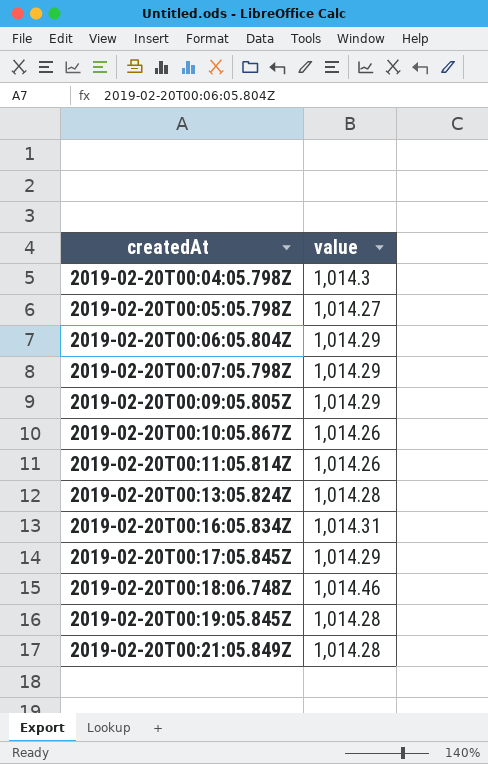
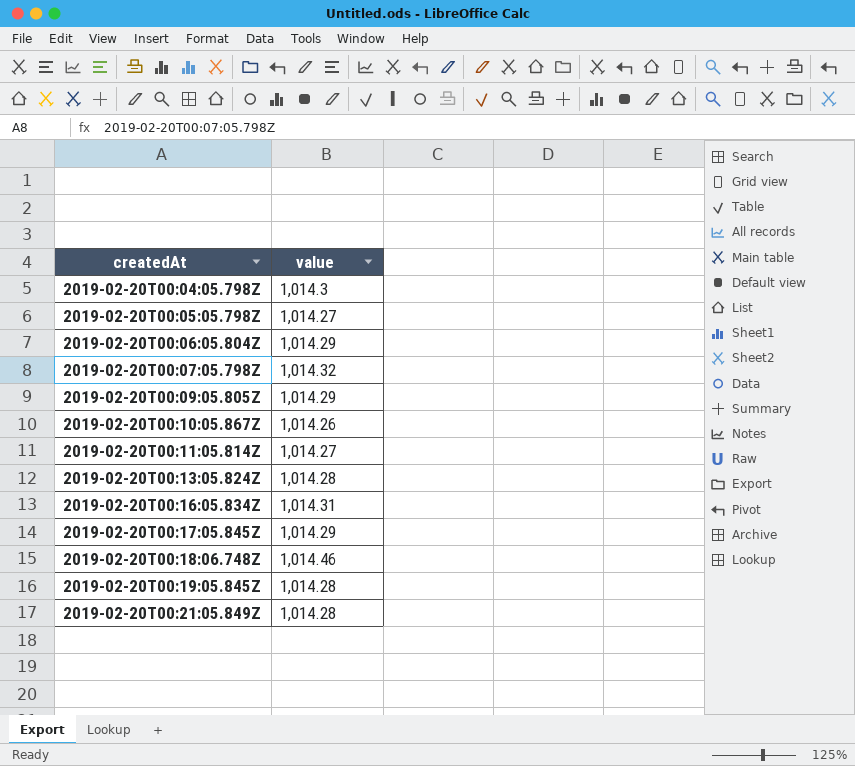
2019-02-20T00:07:05.798Z | value: 1,014.29 -> 1,014.32
2019-02-20T00:11:05.814Z | value: 1,014.26 -> 1,014.27

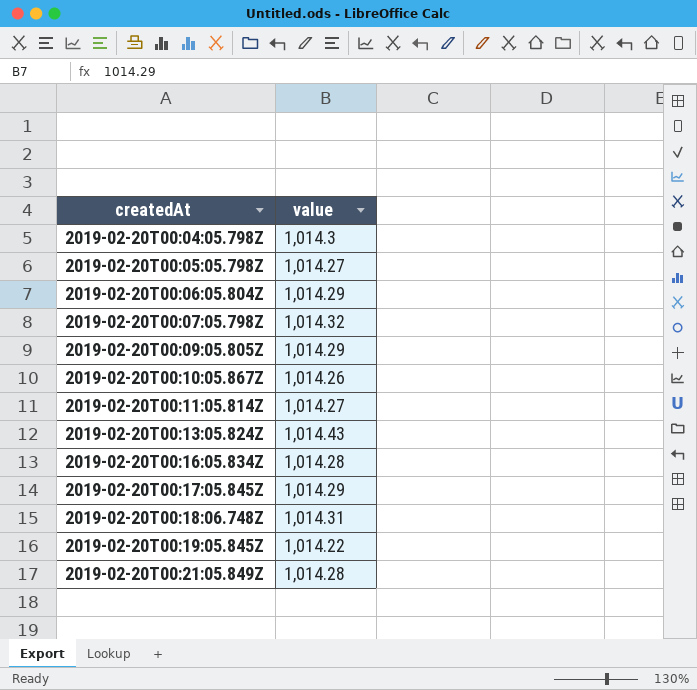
2019-02-20T00:13:05.824Z | value: 1,014.28 -> 1,014.43
2019-02-20T00:16:05.834Z | value: 1,014.31 -> 1,014.28
2019-02-20T00:18:06.748Z | value: 1,014.46 -> 1,014.31
2019-02-20T00:19:05.845Z | value: 1,014.28 -> 1,014.22

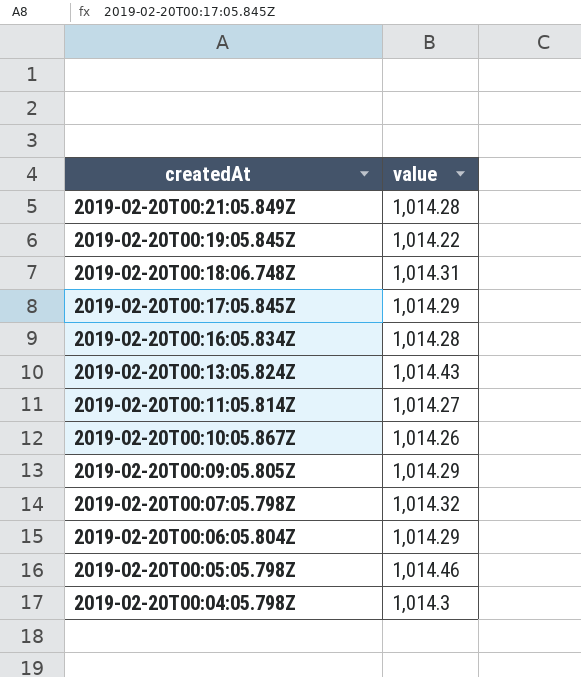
row order: createdAt ascending -> createdAt descending
2019-02-20T00:05:05.798Z | value: 1,014.27 -> 1,014.46

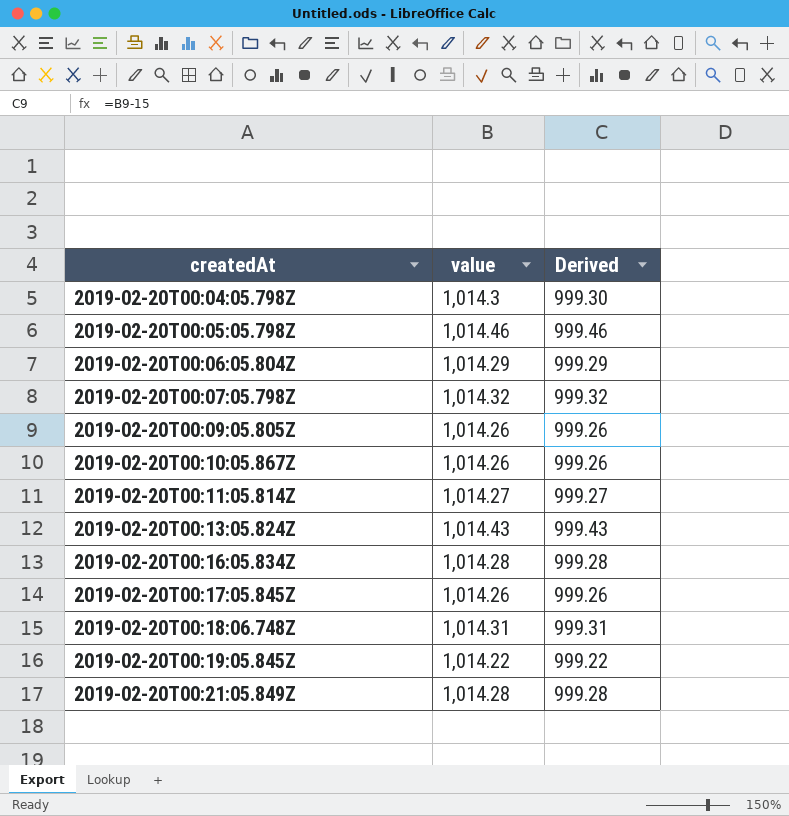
row order: createdAt descending -> createdAt ascending
column Derived | formula: none -> [value] - 15
2019-02-20T00:09:05.805Z | value: 1,014.29 -> 1,014.26
2019-02-20T00:17:05.845Z | value: 1,014.29 -> 1,014.26

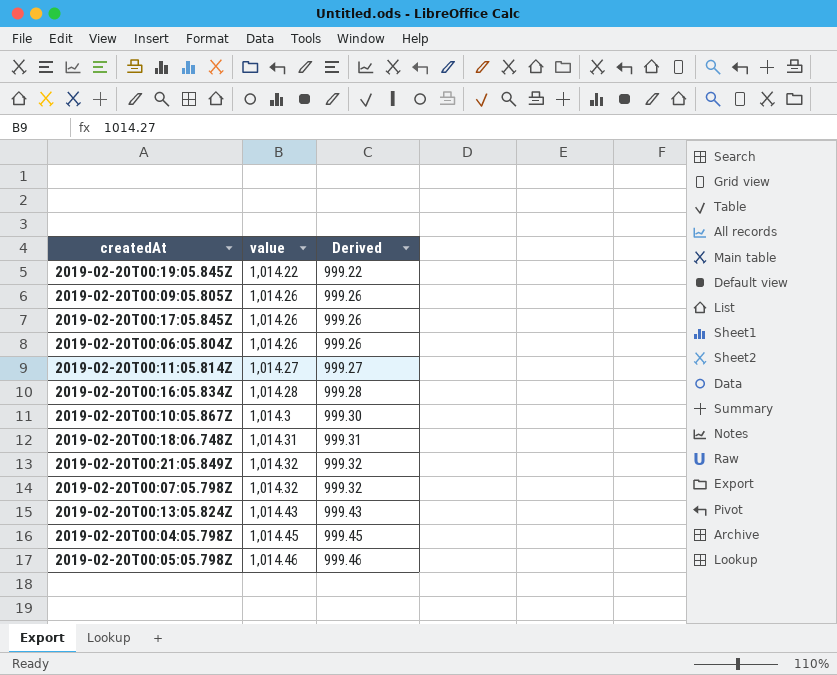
row order: createdAt ascending -> value ascending
2019-02-20T00:06:05.804Z | value: 1,014.29 -> 1,014.26
2019-02-20T00:06:05.804Z | Derived: 999.29 -> 999.26
2019-02-20T00:10:05.867Z | value: 1,014.26 -> 1,014.3
2019-02-20T00:10:05.867Z | Derived: 999.26 -> 999.30
2019-02-20T00:21:05.849Z | value: 1,014.28 -> 1,014.32
2019-02-20T00:21:05.849Z | Derived: 999.28 -> 999.32
2019-02-20T00:04:05.798Z | value: 1,014.3 -> 1,014.45
2019-02-20T00:04:05.798Z | Derived: 999.30 -> 999.45

